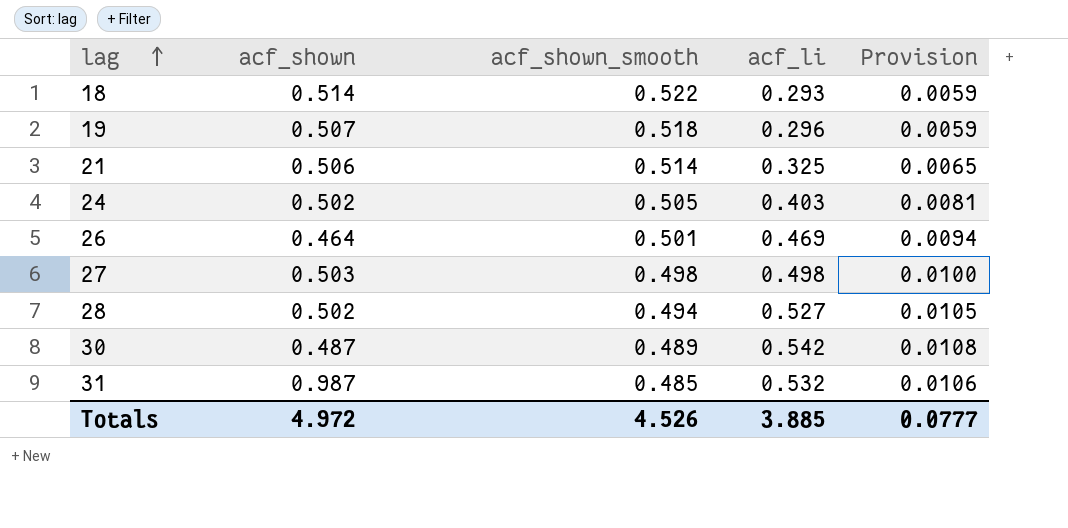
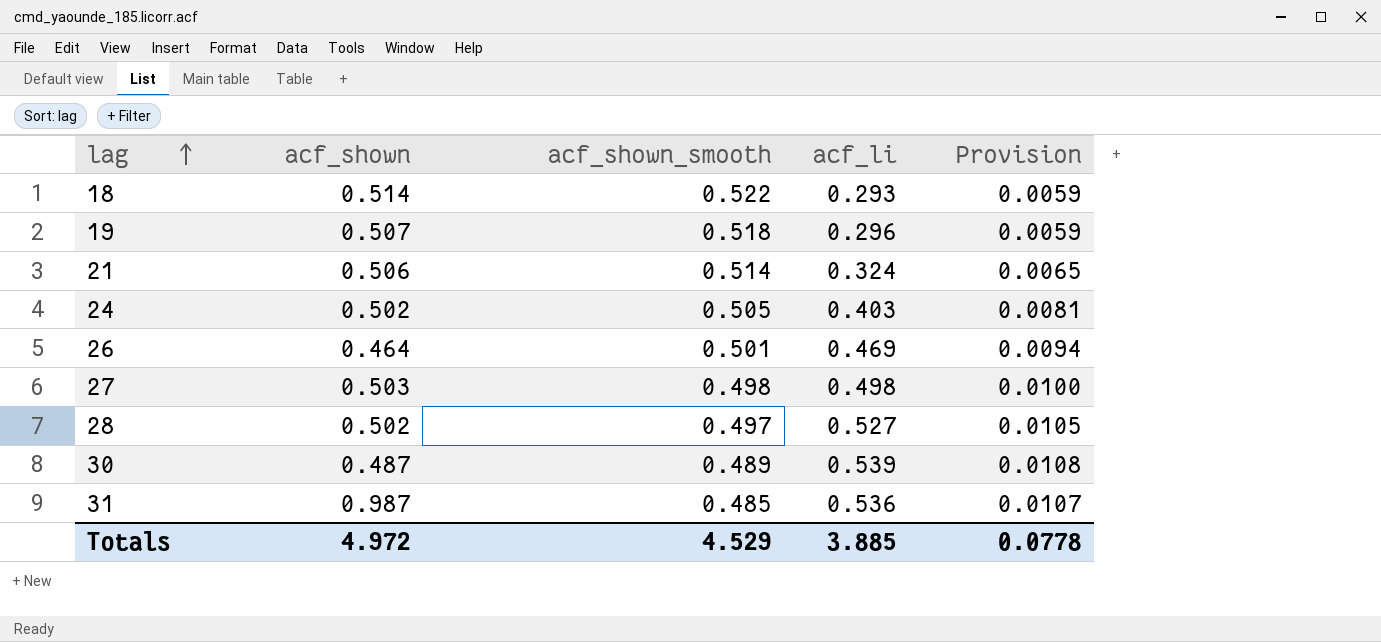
21 | acf_li: 0.325 -> 0.324
28 | acf_shown_smooth: 0.494 -> 0.497
30 | acf_li: 0.542 -> 0.539
31 | acf_li: 0.532 -> 0.536
31 | Provision: 0.0106 -> 0.0107
Totals | acf_shown_smooth: 4.526 -> 4.529
Totals | Provision: 0.0777 -> 0.0778

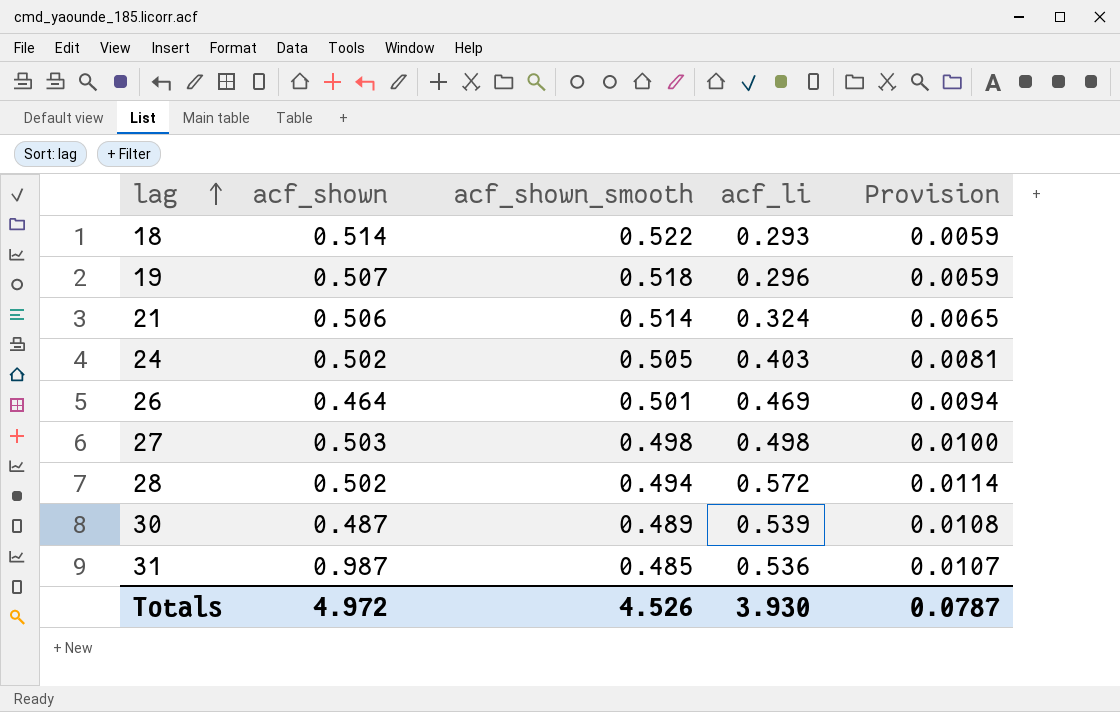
28 | acf_shown_smooth: 0.497 -> 0.494
28 | acf_li: 0.527 -> 0.572
28 | Provision: 0.0105 -> 0.0114
Totals | acf_shown_smooth: 4.529 -> 4.526
Totals | acf_li: 3.885 -> 3.930
Totals | Provision: 0.0778 -> 0.0787

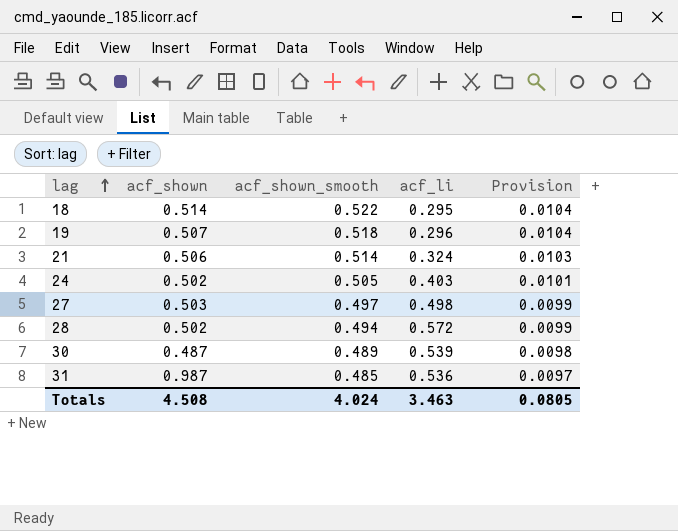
column Provision | formula: [acf_li] * 0.02 -> [acf_shown_smooth] * 0.02
row 26: 0.464 | 0.501 | 0.469 | 0.0094 -> none
18 | acf_li: 0.293 -> 0.295
27 | acf_shown_smooth: 0.498 -> 0.497
Totals | acf_shown: 4.972 -> 4.508
Totals | acf_shown_smooth: 4.526 -> 4.024
Totals | acf_li: 3.930 -> 3.463
Totals | Provision: 0.0787 -> 0.0805

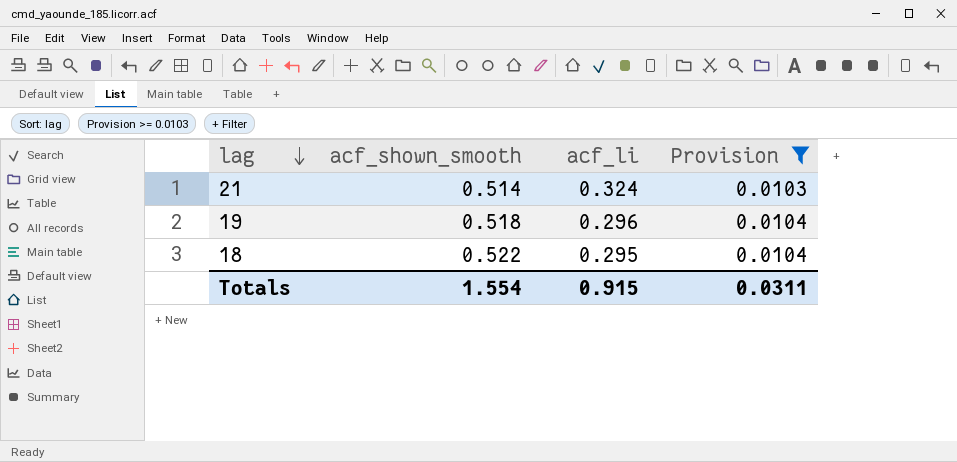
filter: none -> Provision >= 0.0103
row order: lag ascending -> lag descending
column acf_shown | position: 2 -> none
Totals | acf_shown_smooth: 4.024 -> 1.554
Totals | acf_li: 3.463 -> 0.915
Totals | Provision: 0.0805 -> 0.0311

